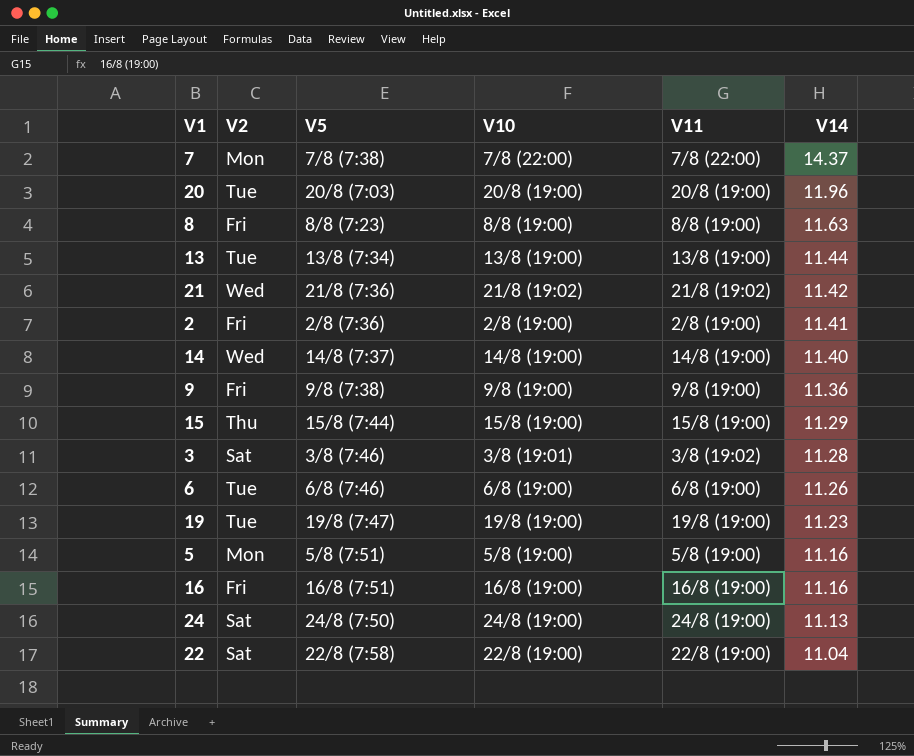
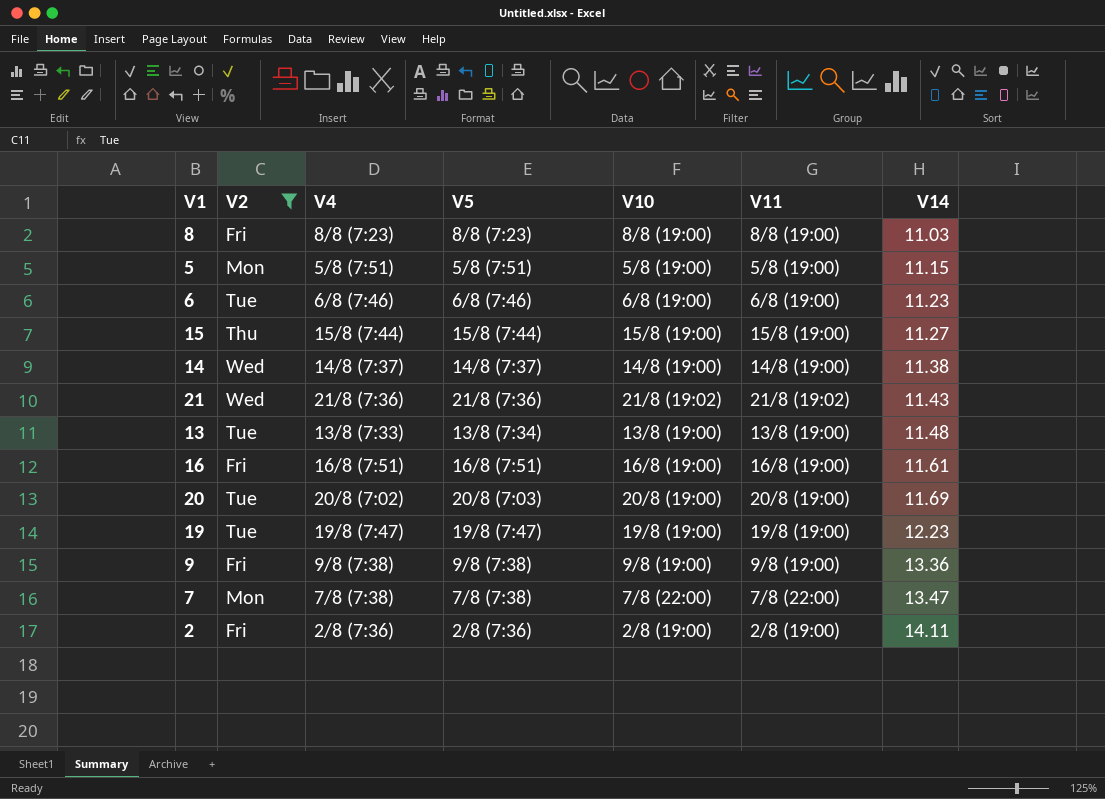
filter: none -> V2 != Sat
row order: V14 descending -> V14 ascending
column V4 | position: none -> 3
8 | V14: 11.63 -> 11.03
5 | V14: 11.16 -> 11.15
6 | V14: 11.26 -> 11.23
15 | V14: 11.29 -> 11.27
14 | V14: 11.40 -> 11.38
21 | V14: 11.42 -> 11.43
13 | V14: 11.44 -> 11.48
16 | V14: 11.16 -> 11.61
20 | V14: 11.96 -> 11.69
19 | V14: 11.23 -> 12.23
9 | V14: 11.36 -> 13.36
7 | V14: 14.37 -> 13.47
2 | V14: 11.41 -> 14.11

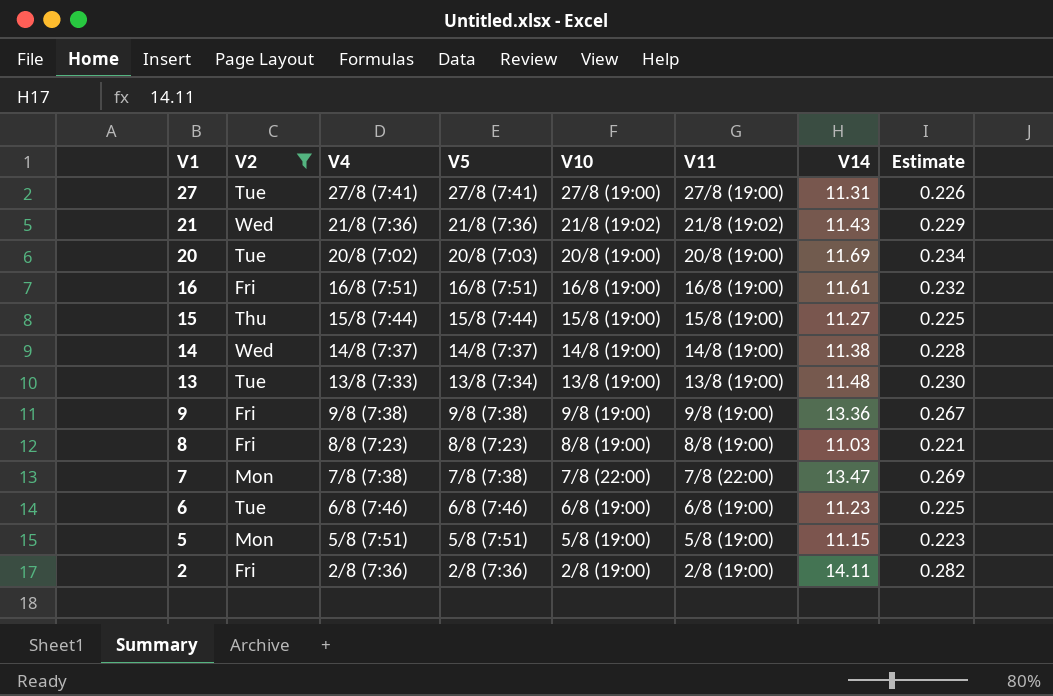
row order: V14 ascending -> V1 descending
column Estimate | formula: none -> [V14] * 0.02
row 19: Tue | 19/8 (7:47) | 19/8 (7:47) | 19/8 (19:00) | 19/8 (19:00) | 12.23 -> none
row 27: none -> Tue | 27/8 (7:41) | 27/8 (7:41) | 27/8 (19:00) | 27/8 (19:00) | 11.31 | 0.226

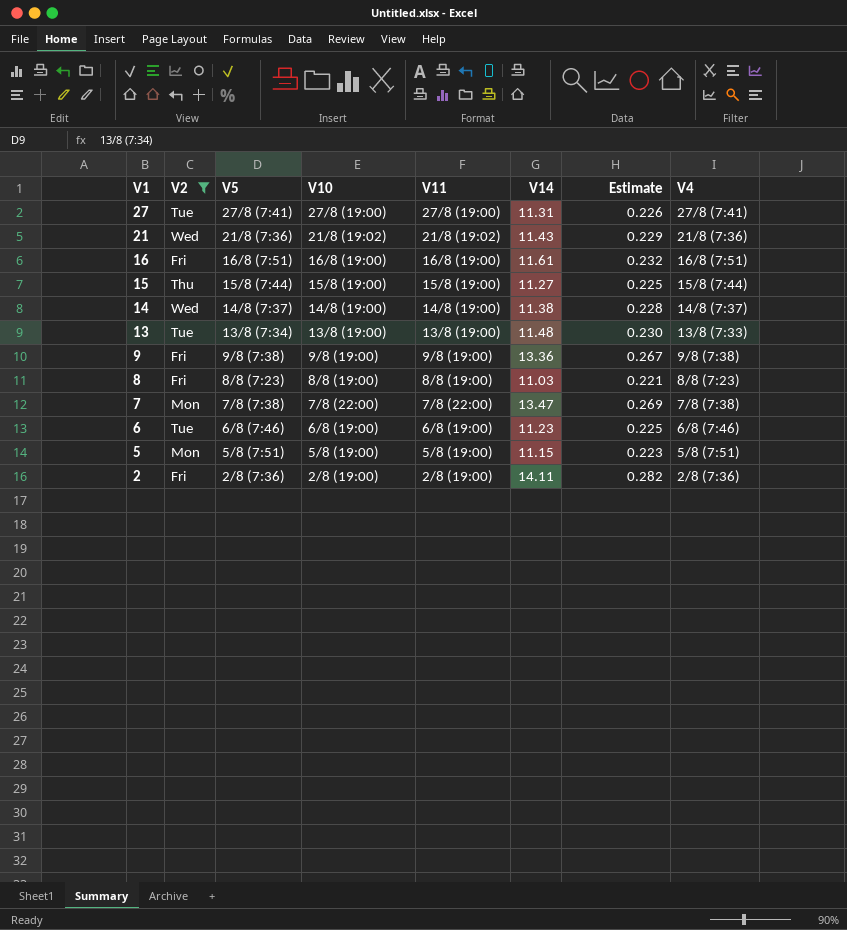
column V4 | position: 3 -> 8
row 20: Tue | 20/8 (7:02) | 20/8 (7:03) | 20/8 (19:00) | 20/8 (19:00) | 11.69 | 0.234 -> none

